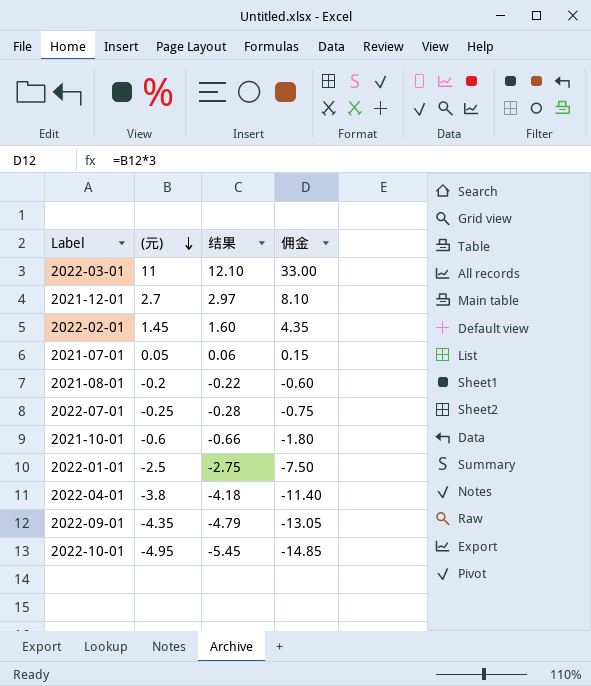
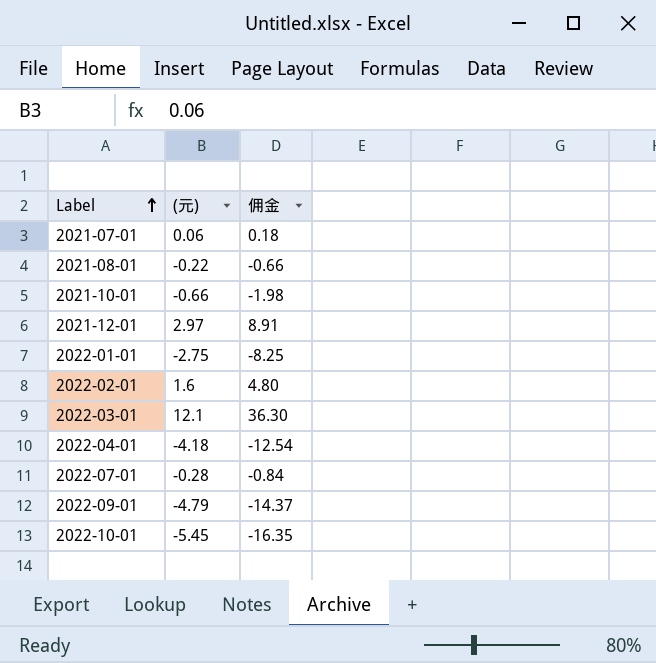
row order: (元) descending -> Label ascending
column 结果 | formula: [(元)] * 1.1 -> none
2021-07-01 | (元): 0.05 -> 0.06
2021-07-01 | 佣金: 0.15 -> 0.18
2021-08-01 | (元): -0.2 -> -0.22
2021-08-01 | 佣金: -0.60 -> -0.66
2021-10-01 | (元): -0.6 -> -0.66
2021-10-01 | 佣金: -1.80 -> -1.98
2021-12-01 | (元): 2.7 -> 2.97
2021-12-01 | 佣金: 8.10 -> 8.91
2022-01-01 | (元): -2.5 -> -2.75
2022-01-01 | 佣金: -7.50 -> -8.25
2022-02-01 | (元): 1.45 -> 1.6
2022-02-01 | 佣金: 4.35 -> 4.80
2022-03-01 | (元): 11 -> 12.1
2022-03-01 | 佣金: 33.00 -> 36.30
2022-04-01 | (元): -3.8 -> -4.18
2022-04-01 | 佣金: -11.40 -> -12.54
2022-07-01 | (元): -0.25 -> -0.28
2022-07-01 | 佣金: -0.75 -> -0.84
2022-09-01 | (元): -4.35 -> -4.79
2022-09-01 | 佣金: -13.05 -> -14.37
2022-10-01 | (元): -4.95 -> -5.45
2022-10-01 | 佣金: -14.85 -> -16.35

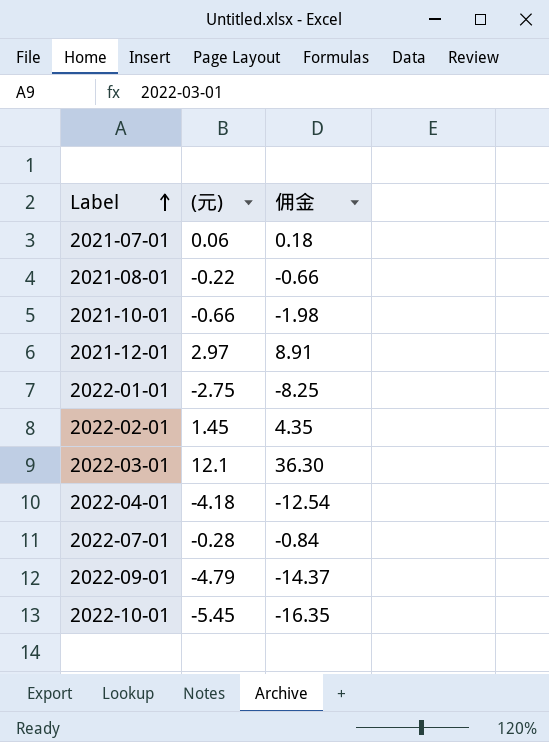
2022-02-01 | (元): 1.6 -> 1.45
2022-02-01 | 佣金: 4.80 -> 4.35

